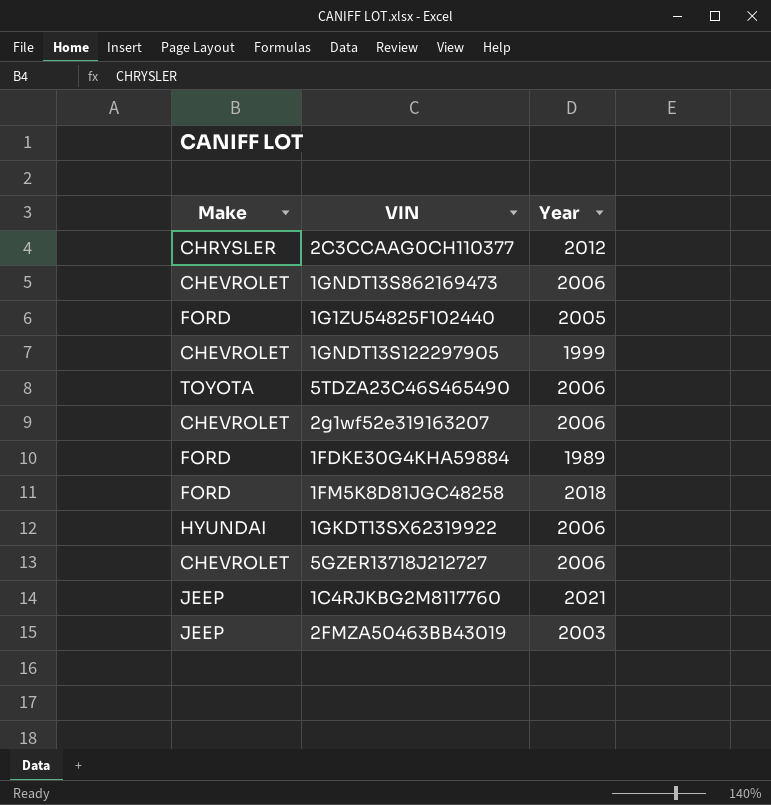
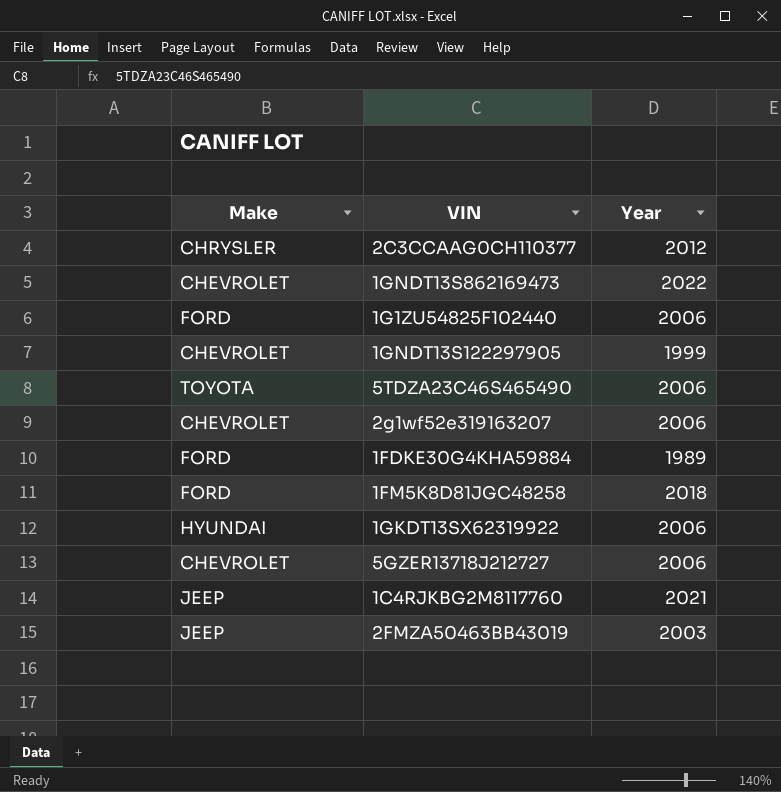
1GNDT13S862169473 | Year: 2006 -> 2022
1G1ZU54825F102440 | Year: 2005 -> 2006

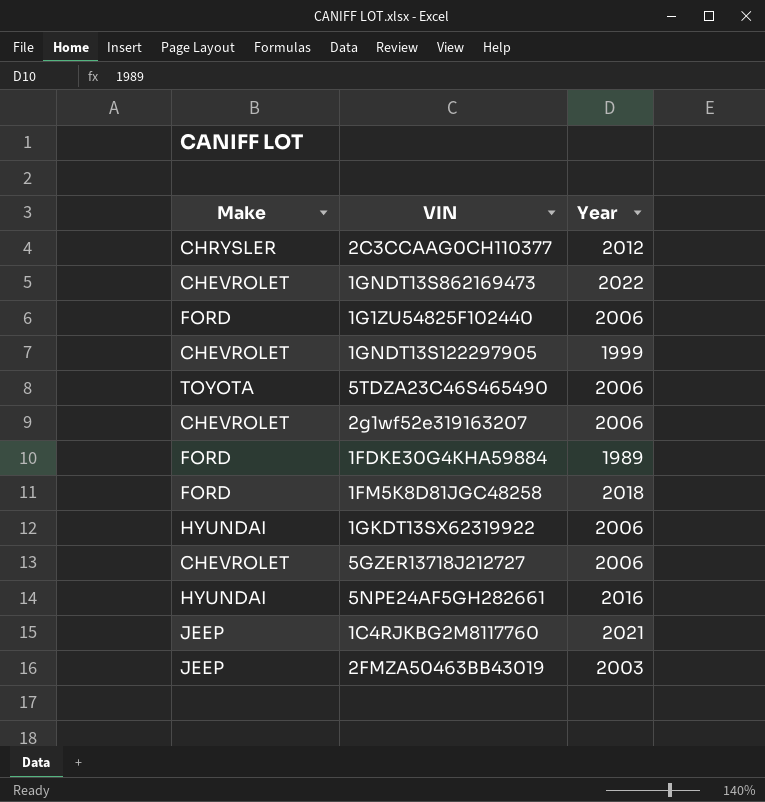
row 5NPE24AF5GH282661: none -> HYUNDAI | 2016

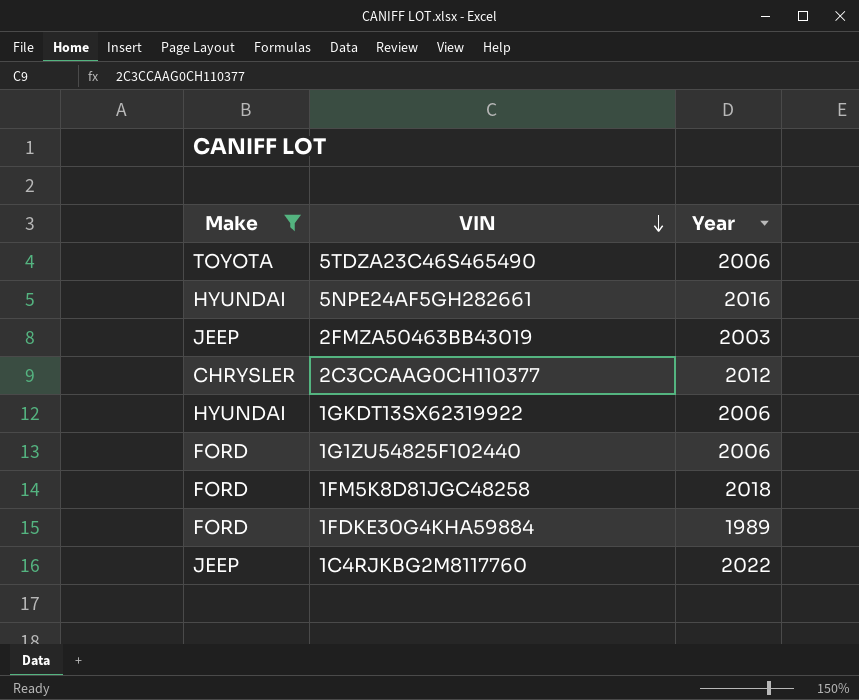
filter: none -> Make != CHEVROLET
row order: none -> VIN descending
1C4RJKBG2M8117760 | Year: 2021 -> 2022

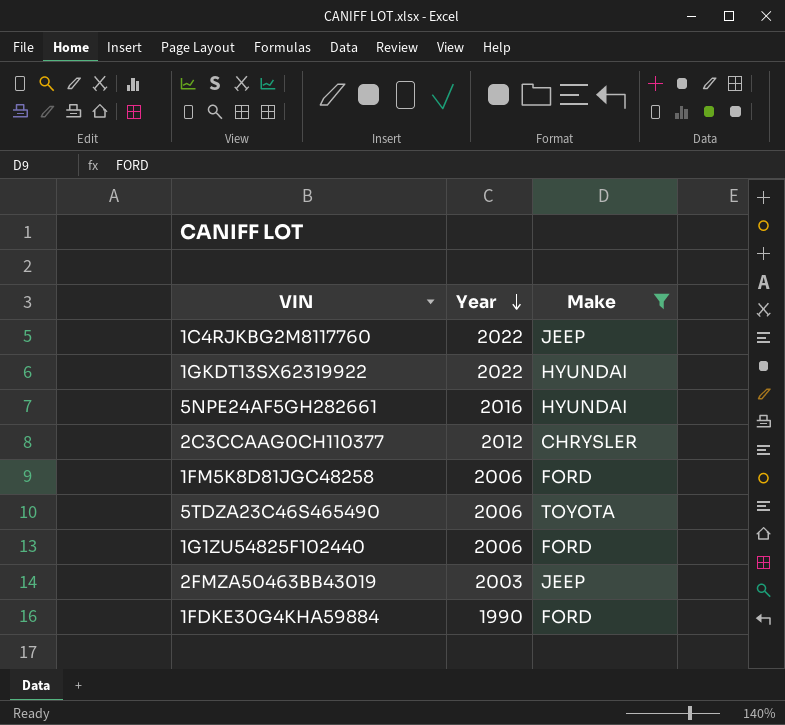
row order: VIN descending -> Year descending
column Make | position: 1 -> 3
1GKDT13SX62319922 | Year: 2006 -> 2022
1FM5K8D81JGC48258 | Year: 2018 -> 2006
1FDKE30G4KHA59884 | Year: 1989 -> 1990

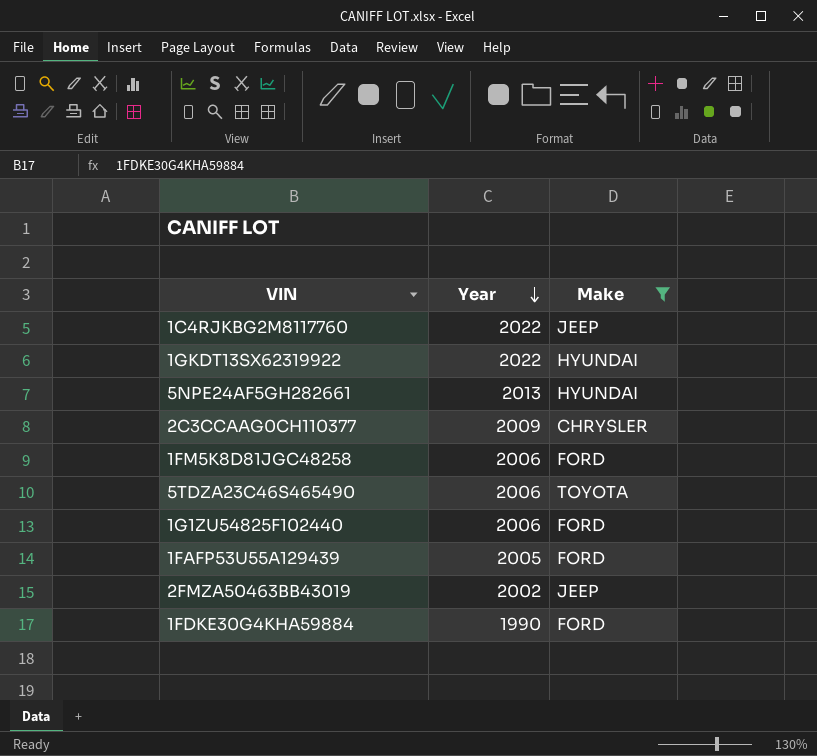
5NPE24AF5GH282661 | Year: 2016 -> 2013
2C3CCAAG0CH110377 | Year: 2012 -> 2009
row 1FAFP53U55A129439: none -> 2005 | FORD
2FMZA50463BB43019 | Year: 2003 -> 2002

